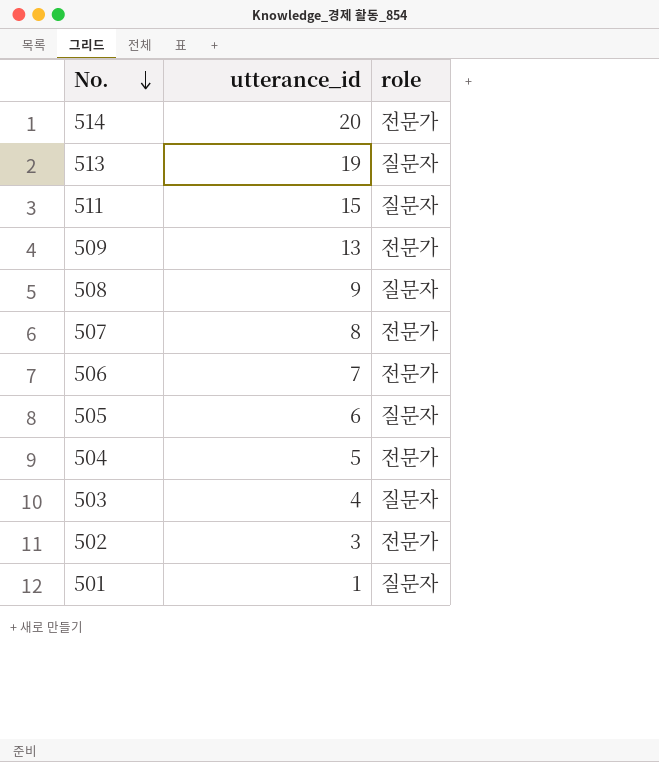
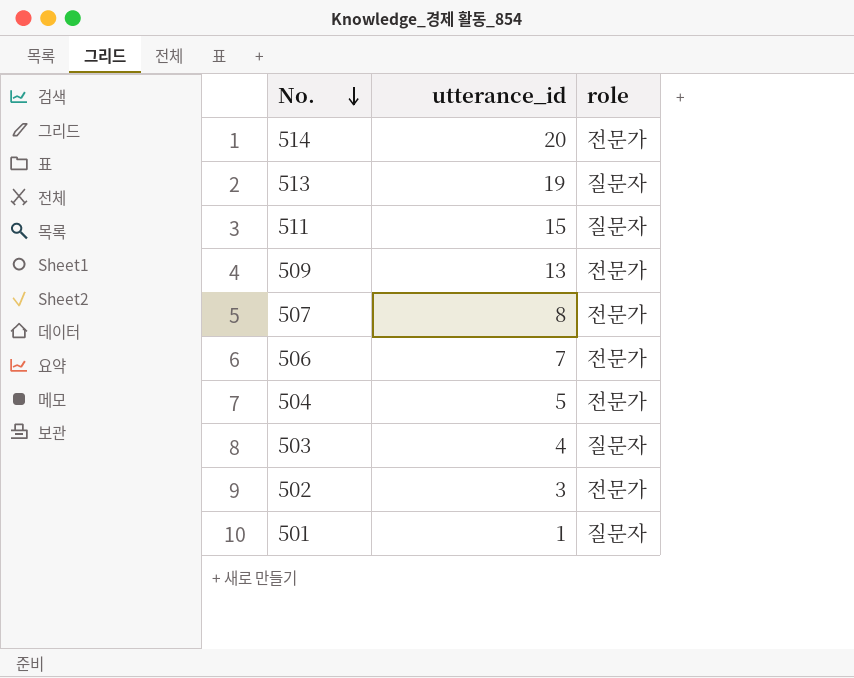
row 508: 9 | 질문자 -> none
row 505: 6 | 질문자 -> none

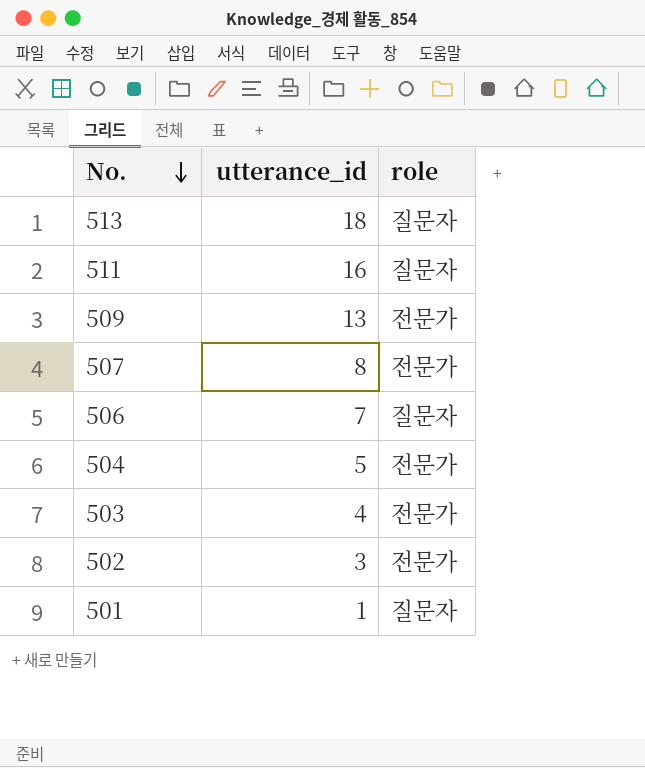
row 514: 20 | 전문가 -> none
513 | utterance_id: 19 -> 18
511 | utterance_id: 15 -> 16
506 | role: 전문가 -> 질문자
503 | role: 질문자 -> 전문가

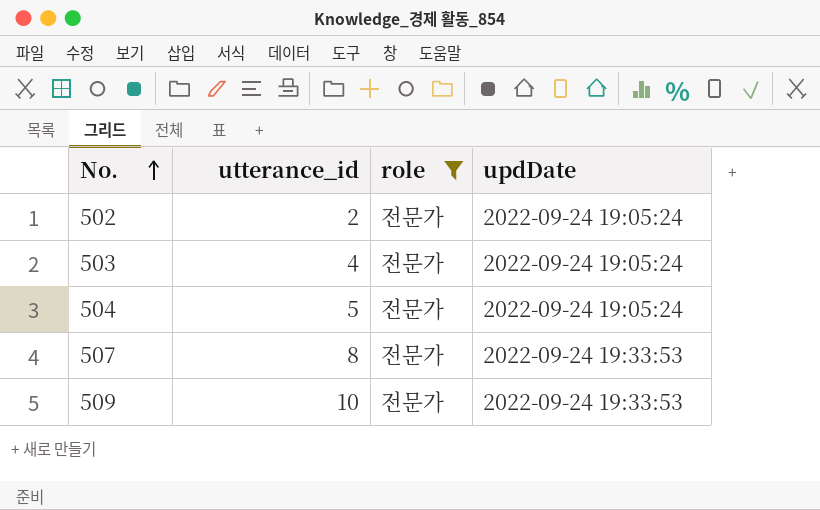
filter: none -> role = 전문가
row order: No. descending -> No. ascending
column updDate | position: none -> 4
502 | utterance_id: 3 -> 2
509 | utterance_id: 13 -> 10

